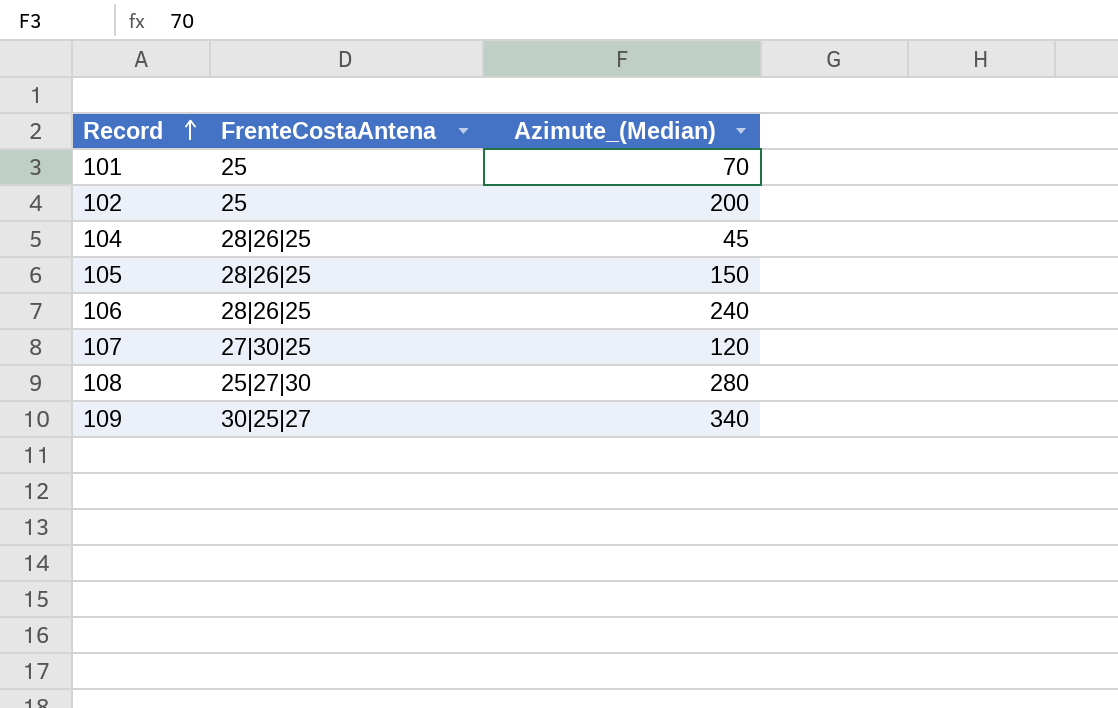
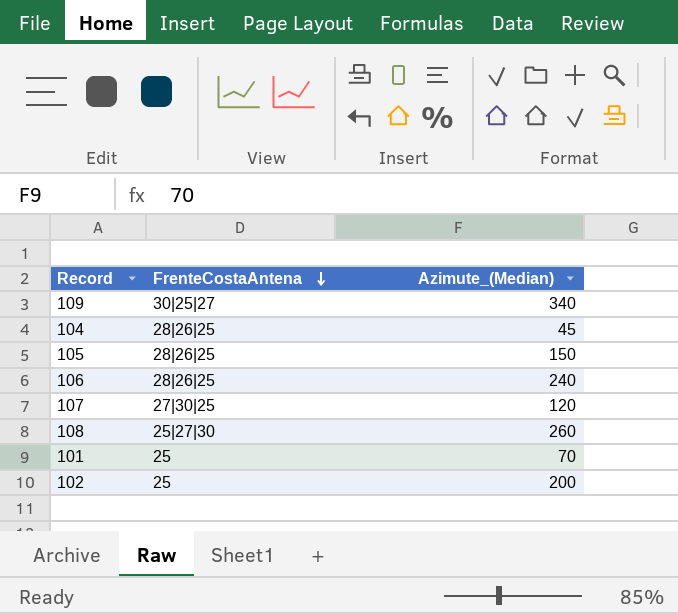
row order: Record ascending -> FrenteCostaAntena descending
108 | Azimute_(Median): 280 -> 260

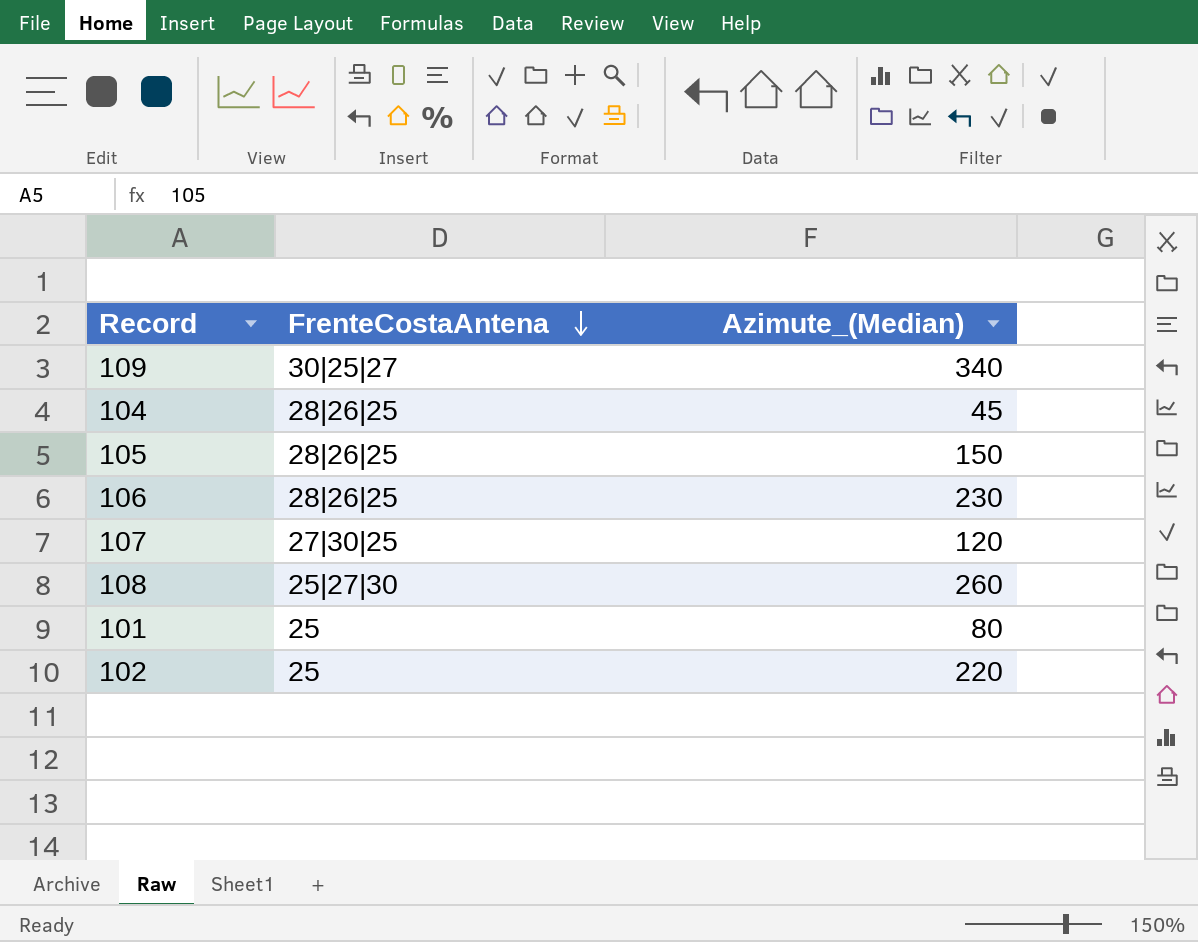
106 | Azimute_(Median): 240 -> 230
101 | Azimute_(Median): 70 -> 80
102 | Azimute_(Median): 200 -> 220

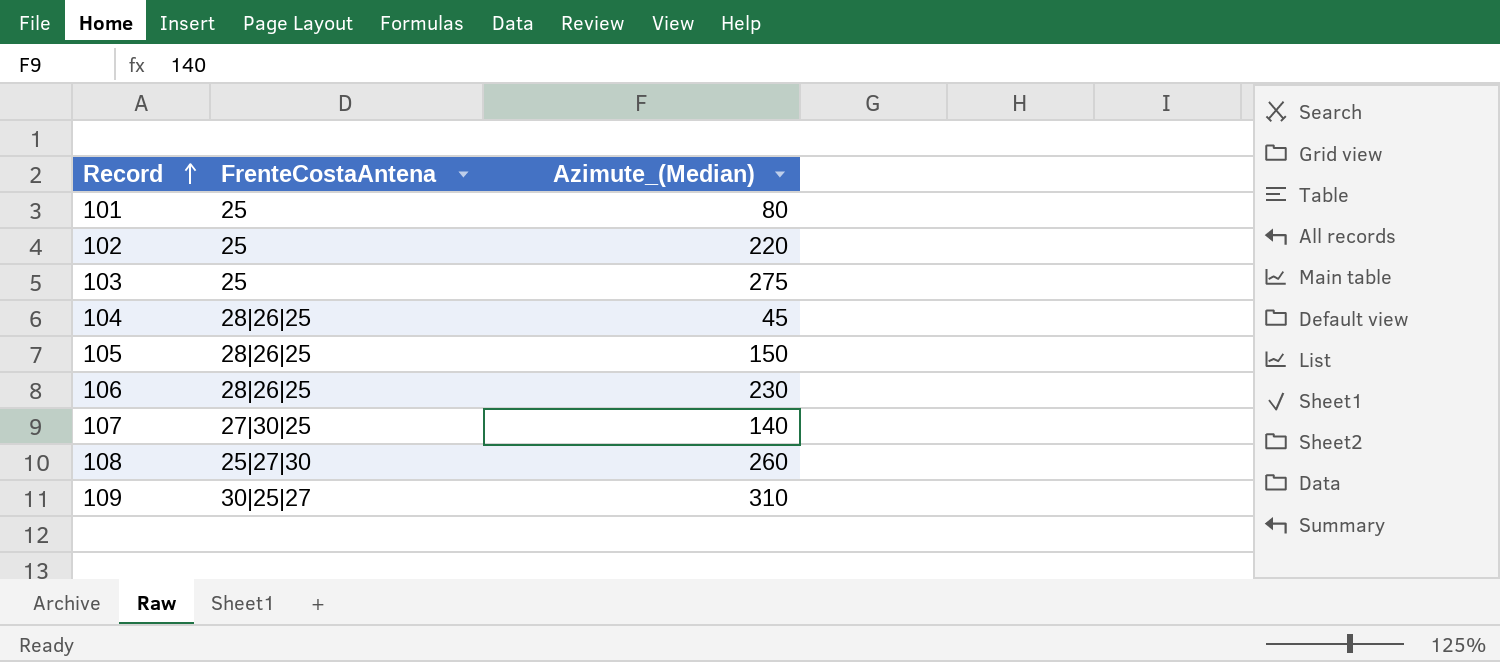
row order: FrenteCostaAntena descending -> Record ascending
row 103: none -> 25 | 275
107 | Azimute_(Median): 120 -> 140
109 | Azimute_(Median): 340 -> 310

